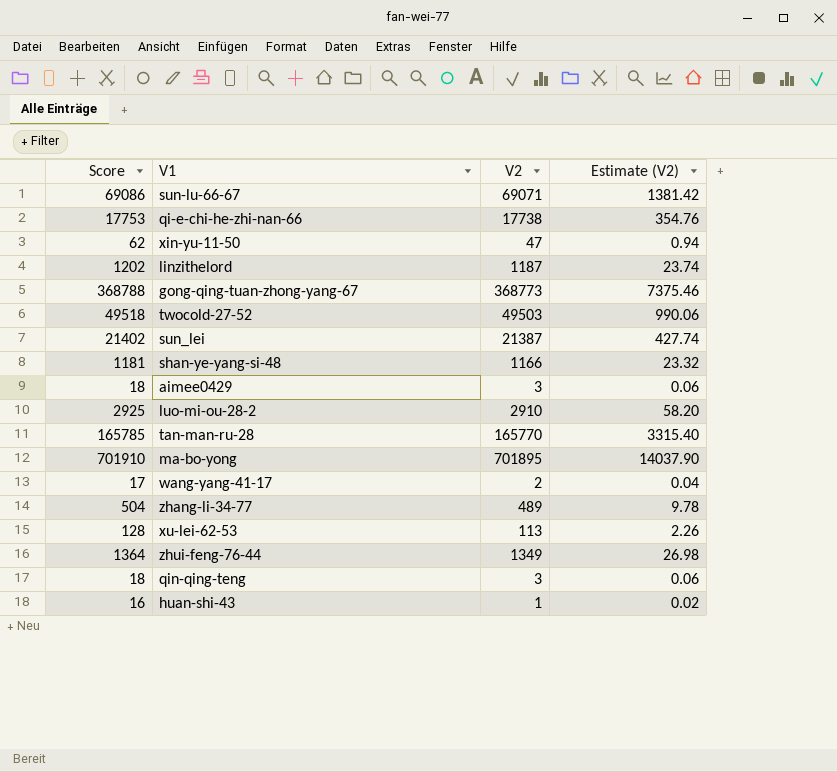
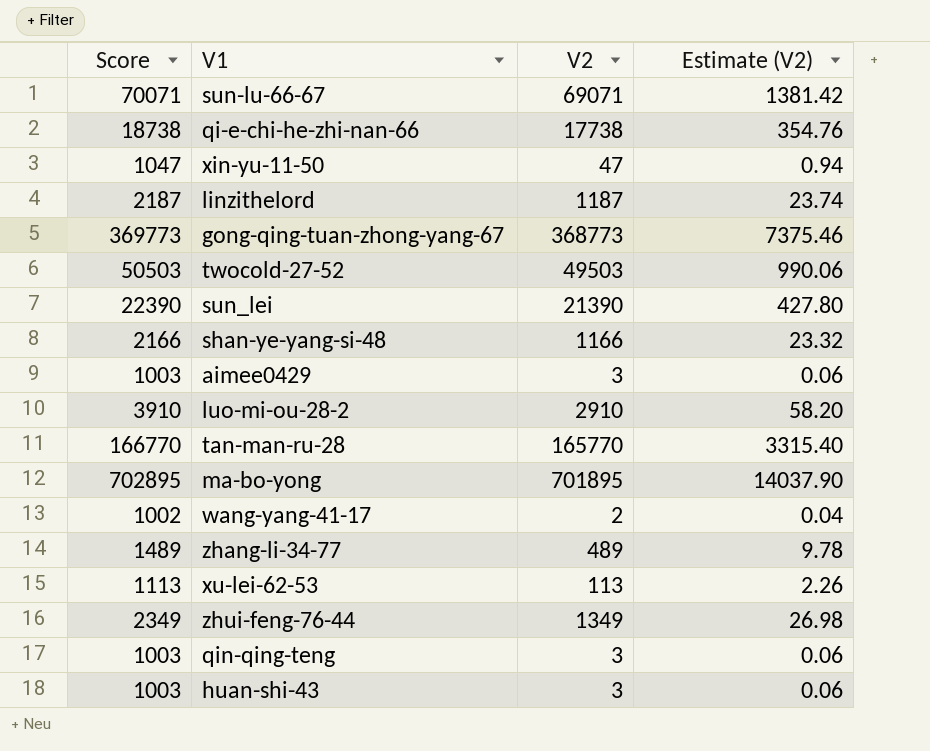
column Score | formula: [V2] + 15 -> [V2] + 1000
sun_lei | V2: 21387 -> 21390
sun_lei | Estimate (V2): 427.74 -> 427.80
huan-shi-43 | V2: 1 -> 3
huan-shi-43 | Estimate (V2): 0.02 -> 0.06

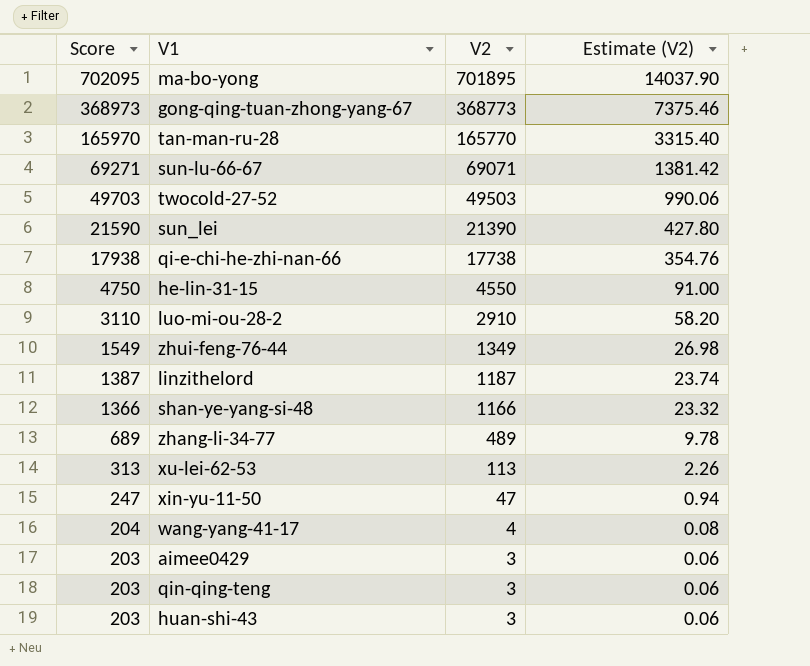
row order: none -> Score descending
column Score | formula: [V2] + 1000 -> [V2] + 200
row he-lin-31-15: none -> 4750 | 4550 | 91.00
wang-yang-41-17 | V2: 2 -> 4
wang-yang-41-17 | Estimate (V2): 0.04 -> 0.08

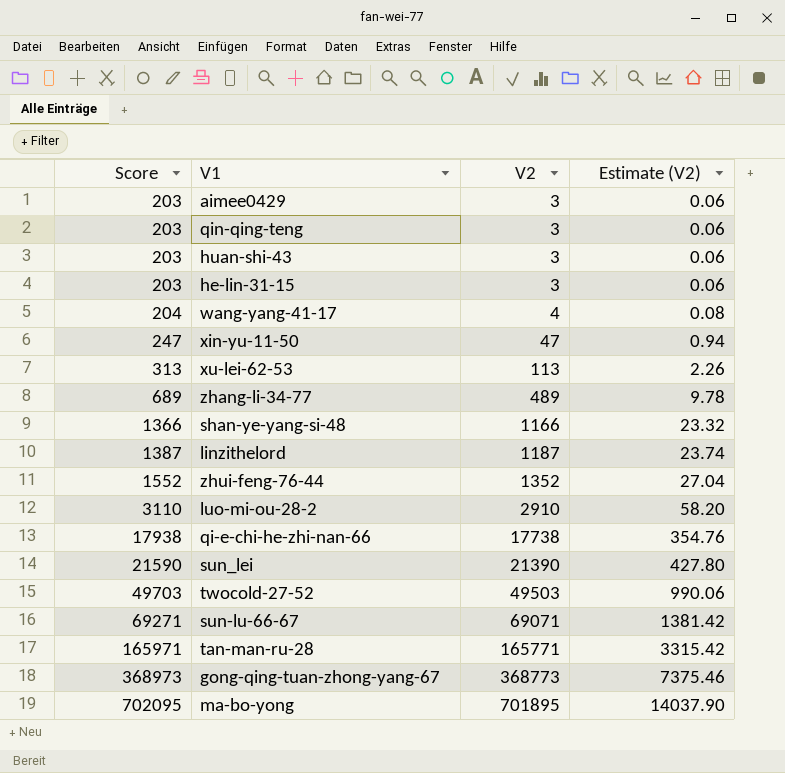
row order: Score descending -> Score ascending
he-lin-31-15 | Score: 4750 -> 203
he-lin-31-15 | V2: 4550 -> 3
he-lin-31-15 | Estimate (V2): 91.00 -> 0.06
zhui-feng-76-44 | Score: 1549 -> 1552
zhui-feng-76-44 | V2: 1349 -> 1352
zhui-feng-76-44 | Estimate (V2): 26.98 -> 27.04
tan-man-ru-28 | Score: 165970 -> 165971
tan-man-ru-28 | V2: 165770 -> 165771
tan-man-ru-28 | Estimate (V2): 3315.40 -> 3315.42

